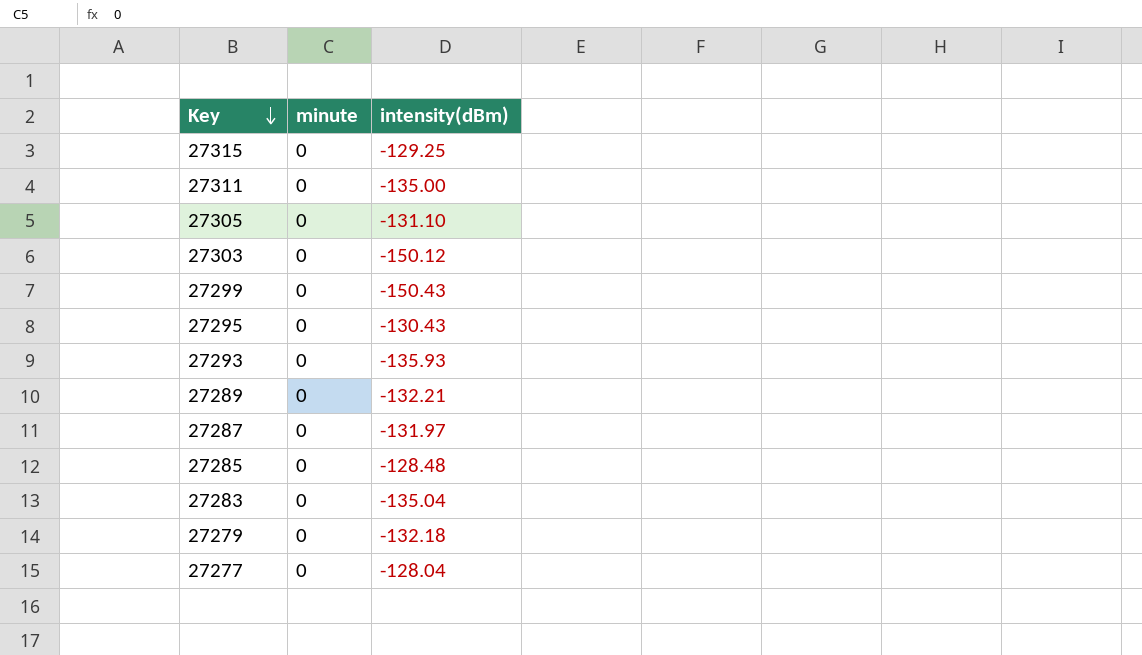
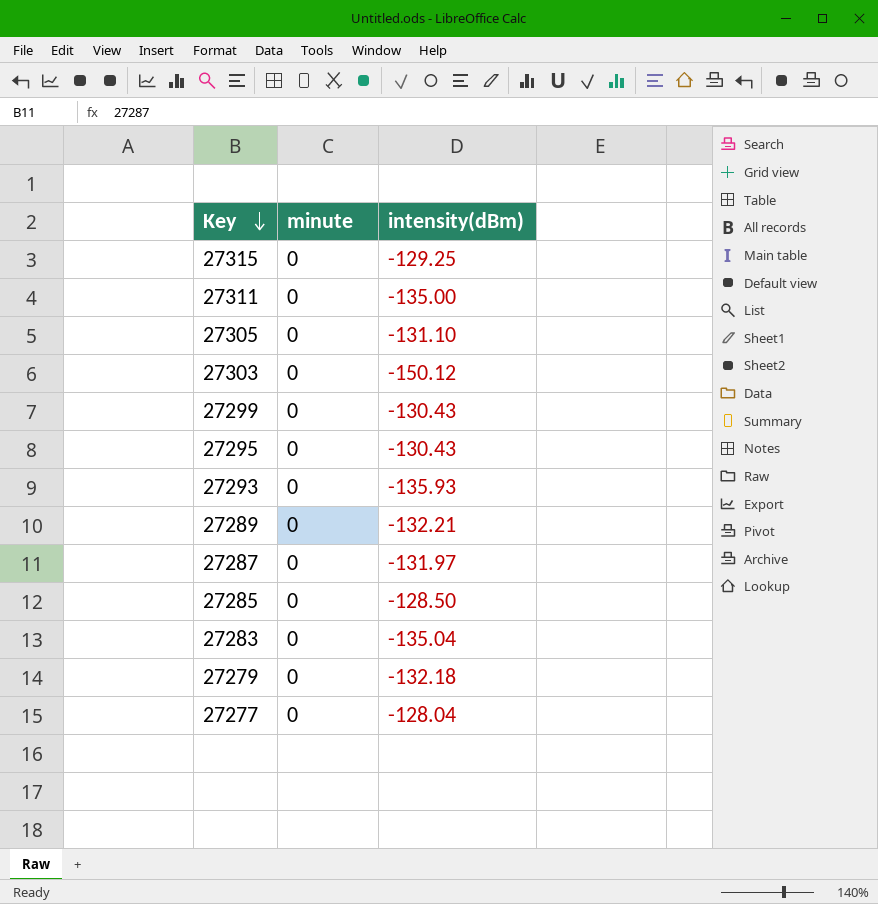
27299 | intensity(dBm): -150.43 -> -130.43
27285 | intensity(dBm): -128.48 -> -128.50

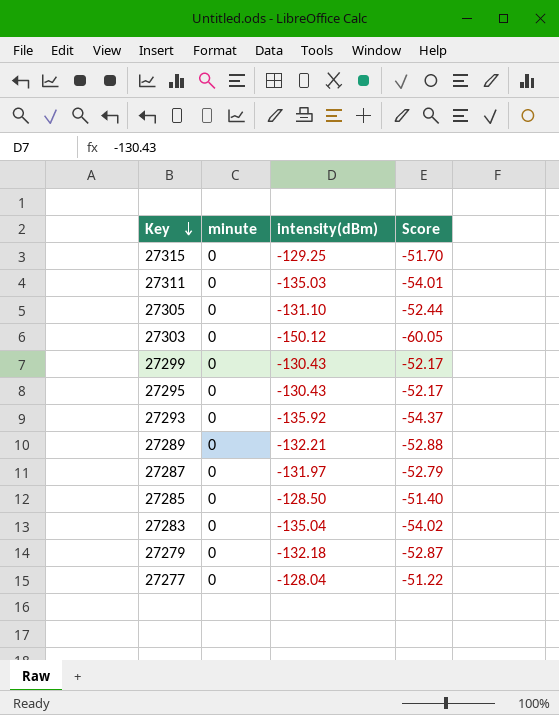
column Score | formula: none -> [intensity(dBm)] * 0.4
27311 | intensity(dBm): -135.00 -> -135.03
27293 | intensity(dBm): -135.93 -> -135.92

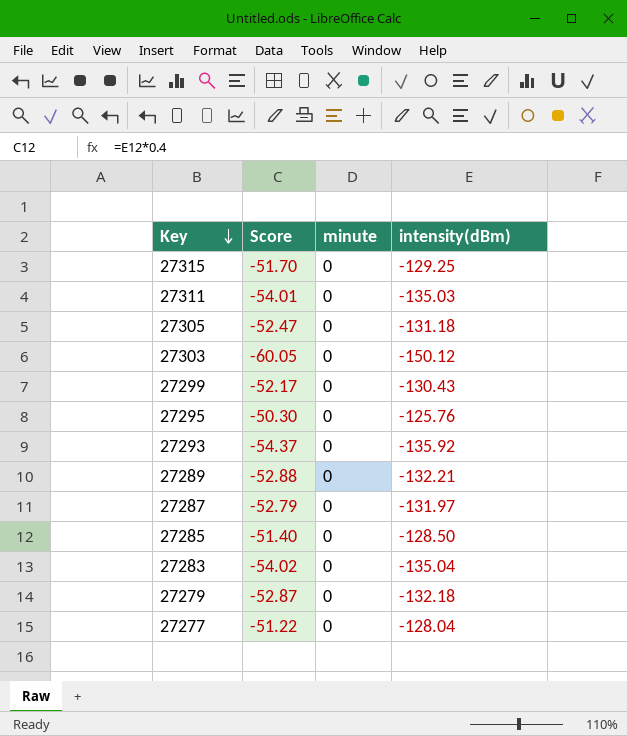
column Score | position: 4 -> 2
27305 | Score: -52.44 -> -52.47
27305 | intensity(dBm): -131.10 -> -131.18
27295 | Score: -52.17 -> -50.30
27295 | intensity(dBm): -130.43 -> -125.76

